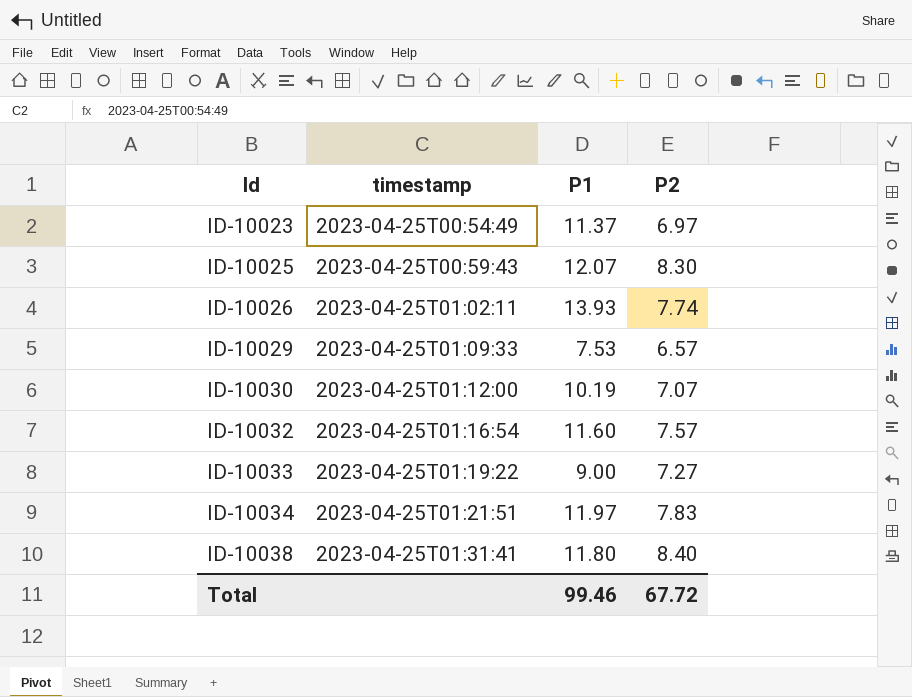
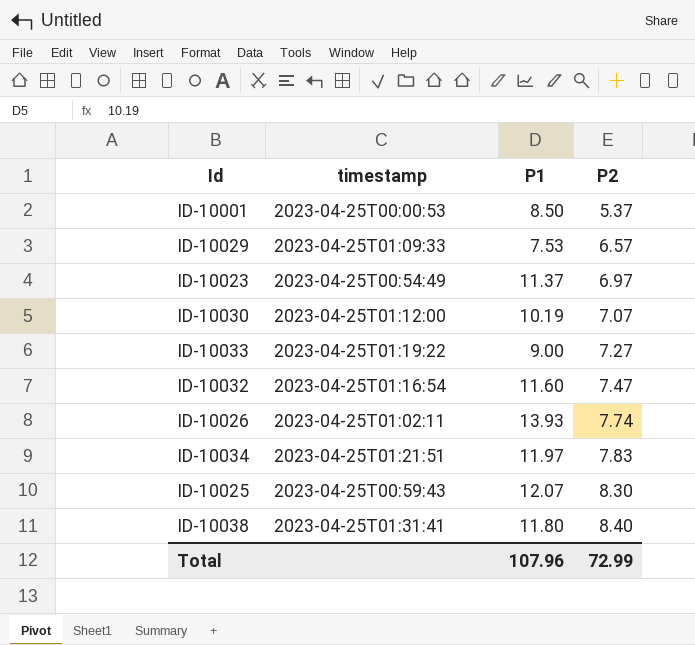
row order: Id ascending -> P2 ascending
row ID-10001: none -> 2023-04-25T00:00:53 | 8.50 | 5.37
ID-10032 | P2: 7.57 -> 7.47
Total | P1: 99.46 -> 107.96
Total | P2: 67.72 -> 72.99

